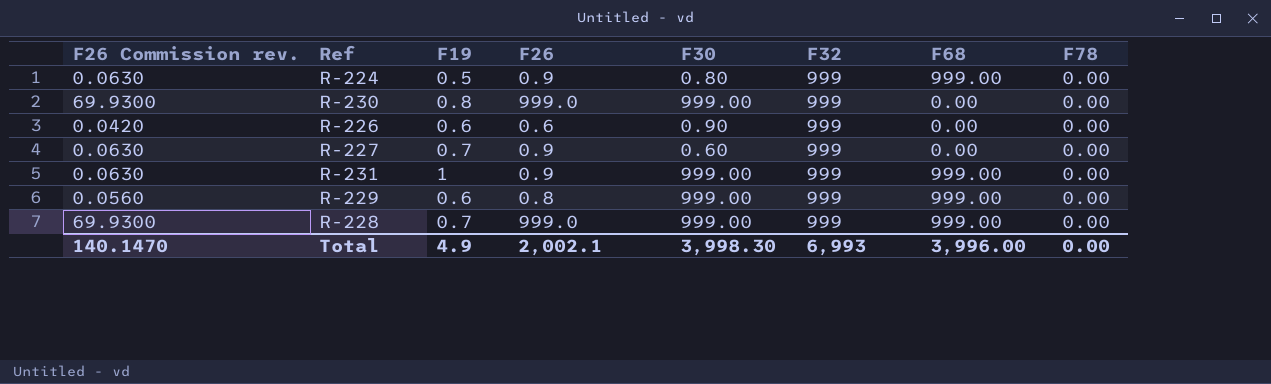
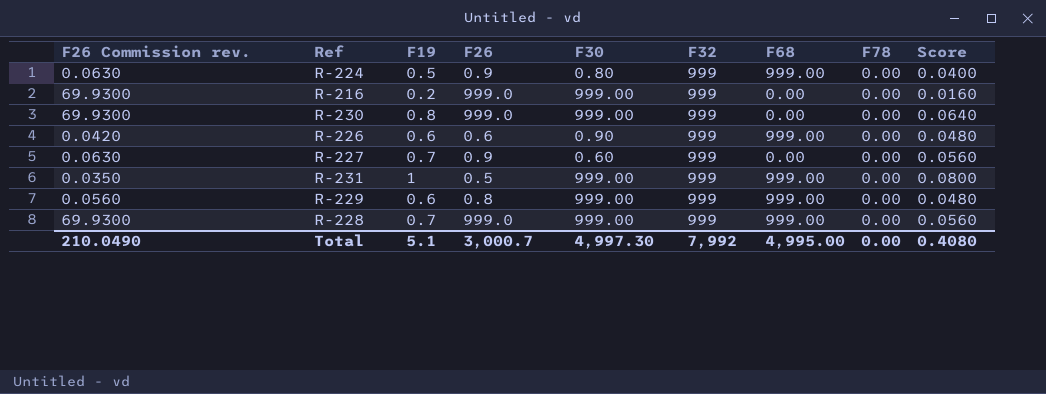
column Score | formula: none -> [F19] * 0.08
row R-216: none -> 69.9300 | 0.2 | 999.0 | 999.00 | 999 | 0.00 | 0.00 | 0.0160
R-226 | F68: 0.00 -> 999.00
R-231 | F26 Commission rev.: 0.0630 -> 0.0350
R-231 | F26: 0.9 -> 0.5
Total | F26 Commission rev.: 140.1470 -> 210.0490
Total | F19: 4.9 -> 5.1
Total | F26: 2,002.1 -> 3,000.7
Total | F30: 3,998.30 -> 4,997.30
Total | F32: 6,993 -> 7,992
Total | F68: 3,996.00 -> 4,995.00

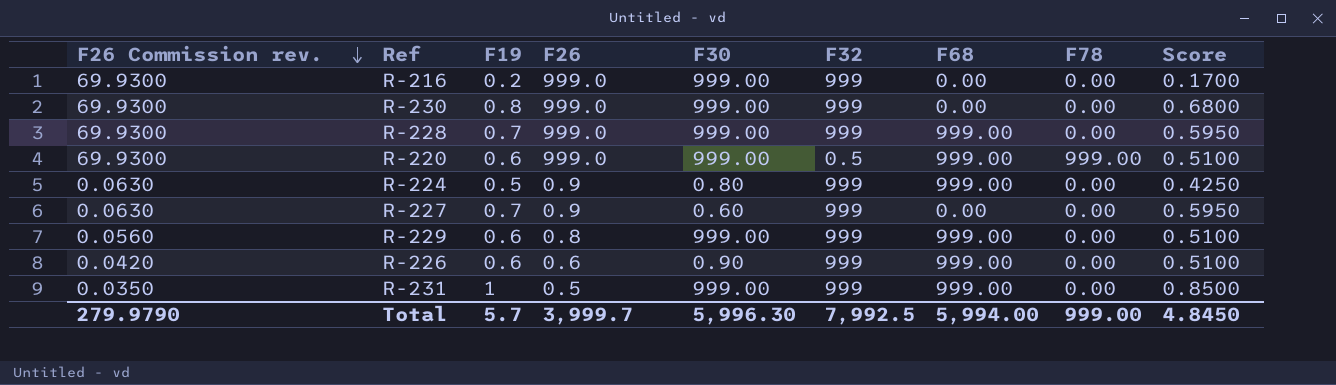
row order: none -> F26 Commission rev. descending
column Score | formula: [F19] * 0.08 -> [F19] * 0.85
row R-220: none -> 69.9300 | 0.6 | 999.0 | 999.00 | 0.5 | 999.00 | 999.00 | 0.5100
Total | F26 Commission rev.: 210.0490 -> 279.9790
Total | F19: 5.1 -> 5.7
Total | F26: 3,000.7 -> 3,999.7
Total | F30: 4,997.30 -> 5,996.30
Total | F32: 7,992 -> 7,992.5
Total | F68: 4,995.00 -> 5,994.00
Total | F78: 0.00 -> 999.00
Total | Score: 0.4080 -> 4.8450

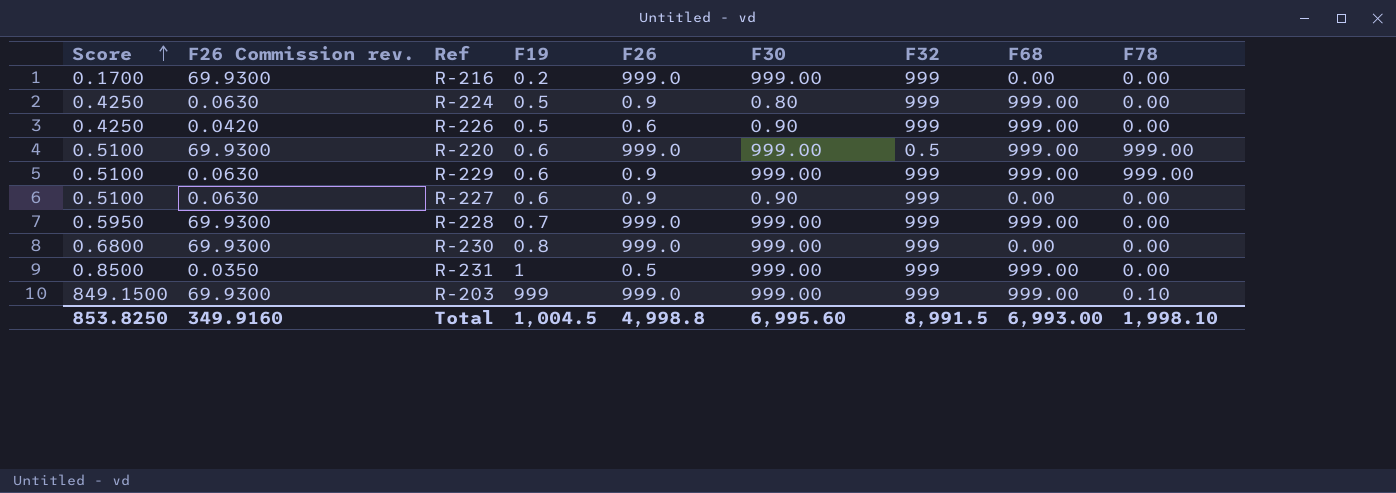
row order: F26 Commission rev. descending -> Score ascending
column Score | position: 9 -> 1
R-226 | Score: 0.5100 -> 0.4250
R-226 | F19: 0.6 -> 0.5
R-229 | F26 Commission rev.: 0.0560 -> 0.0630
R-229 | F26: 0.8 -> 0.9
R-229 | F78: 0.00 -> 999.00
R-227 | Score: 0.5950 -> 0.5100
R-227 | F19: 0.7 -> 0.6
R-227 | F30: 0.60 -> 0.90
row R-203: none -> 849.1500 | 69.9300 | 999 | 999.0 | 999.00 | 999 | 999.00 | 0.10
Total | Score: 4.8450 -> 853.8250
Total | F26 Commission rev.: 279.9790 -> 349.9160
Total | F19: 5.7 -> 1,004.5
Total | F26: 3,999.7 -> 4,998.8
Total | F30: 5,996.30 -> 6,995.60
Total | F32: 7,992.5 -> 8,991.5
Total | F68: 5,994.00 -> 6,993.00
Total | F78: 999.00 -> 1,998.10

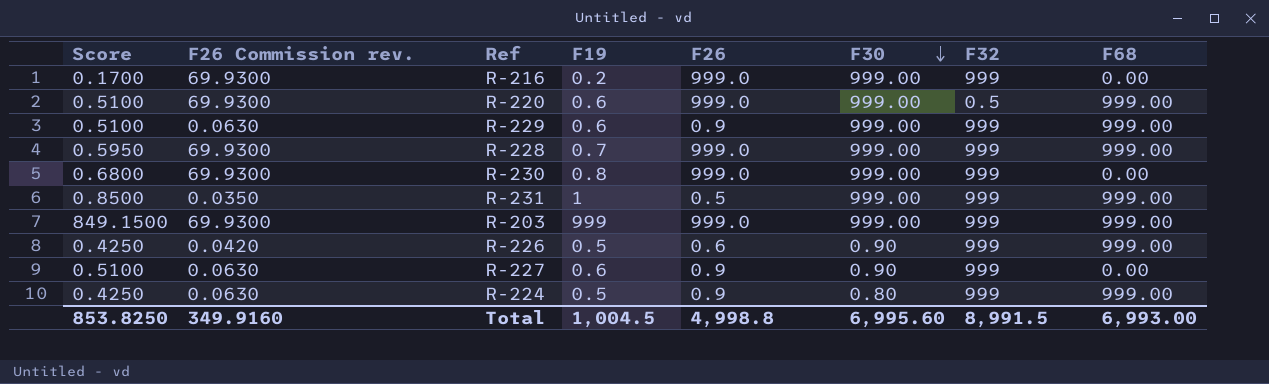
row order: Score ascending -> F30 descending
column F78 | position: 9 -> none

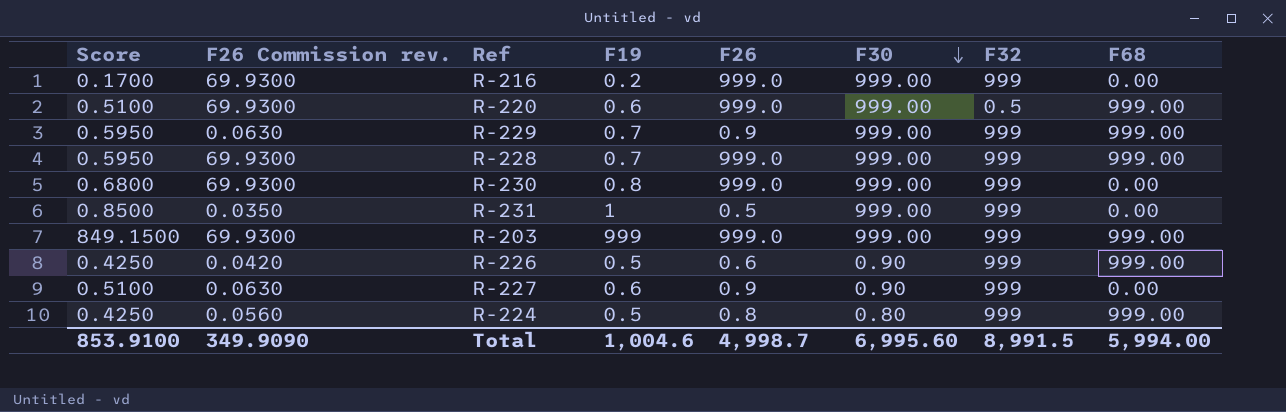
R-229 | Score: 0.5100 -> 0.5950
R-229 | F19: 0.6 -> 0.7
R-231 | F68: 999.00 -> 0.00
R-224 | F26 Commission rev.: 0.0630 -> 0.0560
R-224 | F26: 0.9 -> 0.8
Total | Score: 853.8250 -> 853.9100
Total | F26 Commission rev.: 349.9160 -> 349.9090
Total | F19: 1,004.5 -> 1,004.6
Total | F26: 4,998.8 -> 4,998.7
Total | F68: 6,993.00 -> 5,994.00

